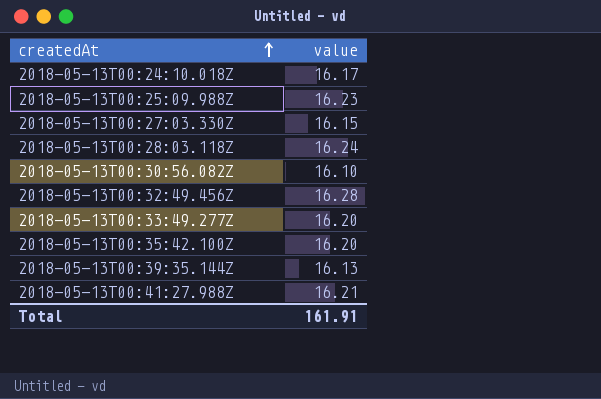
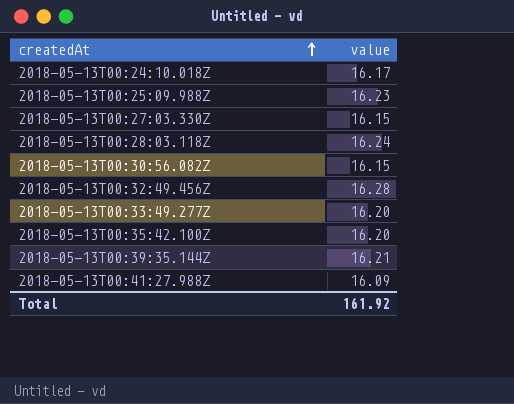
2018-05-13T00:30:56.082Z | value: 16.10 -> 16.15
2018-05-13T00:39:35.144Z | value: 16.13 -> 16.21
2018-05-13T00:41:27.988Z | value: 16.21 -> 16.09
Total | value: 161.91 -> 161.92

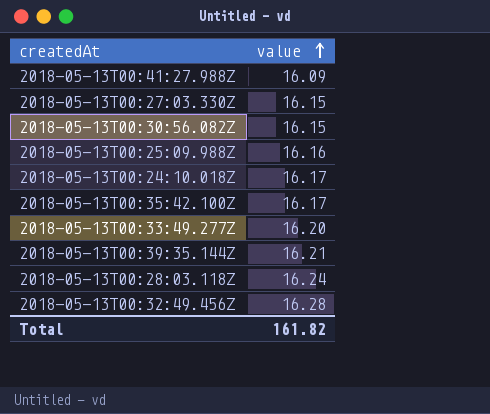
row order: createdAt ascending -> value ascending
2018-05-13T00:25:09.988Z | value: 16.23 -> 16.16
2018-05-13T00:35:42.100Z | value: 16.20 -> 16.17
Total | value: 161.92 -> 161.82

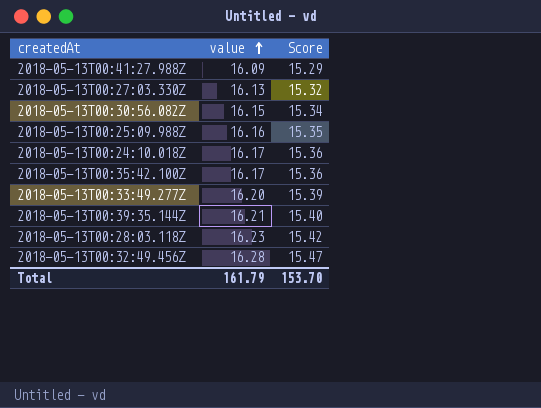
column Score | formula: none -> [value] * 0.95
2018-05-13T00:27:03.330Z | value: 16.15 -> 16.13
2018-05-13T00:28:03.118Z | value: 16.24 -> 16.23
Total | value: 161.82 -> 161.79

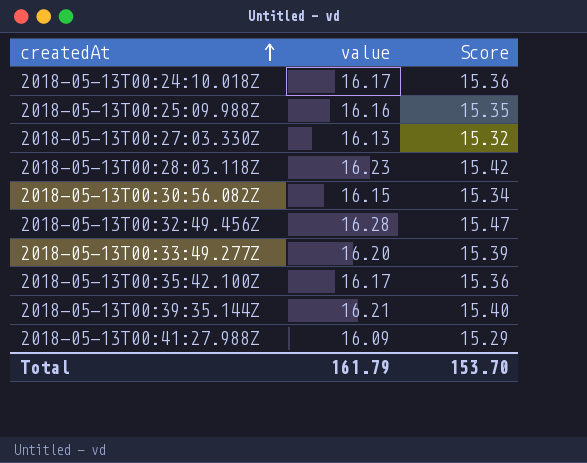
row order: value ascending -> createdAt ascending

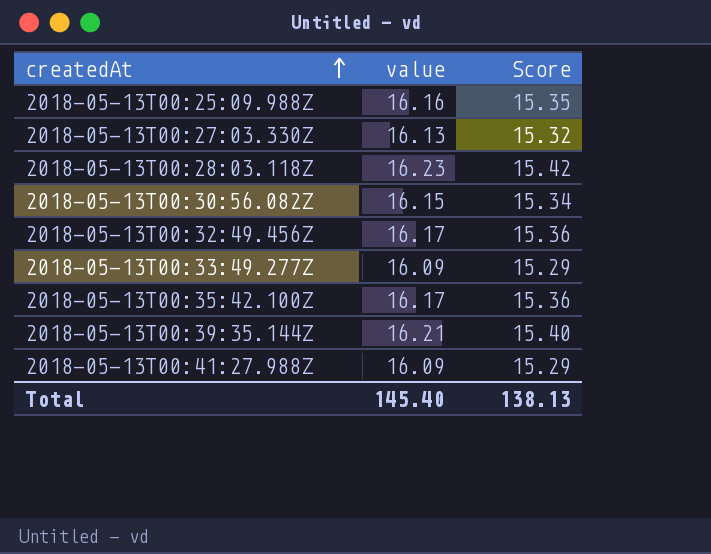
row 2018-05-13T00:24:10.018Z: 16.17 | 15.36 -> none
2018-05-13T00:32:49.456Z | value: 16.28 -> 16.17
2018-05-13T00:32:49.456Z | Score: 15.47 -> 15.36
2018-05-13T00:33:49.277Z | value: 16.20 -> 16.09
2018-05-13T00:33:49.277Z | Score: 15.39 -> 15.29
Total | value: 161.79 -> 145.40
Total | Score: 153.70 -> 138.13

